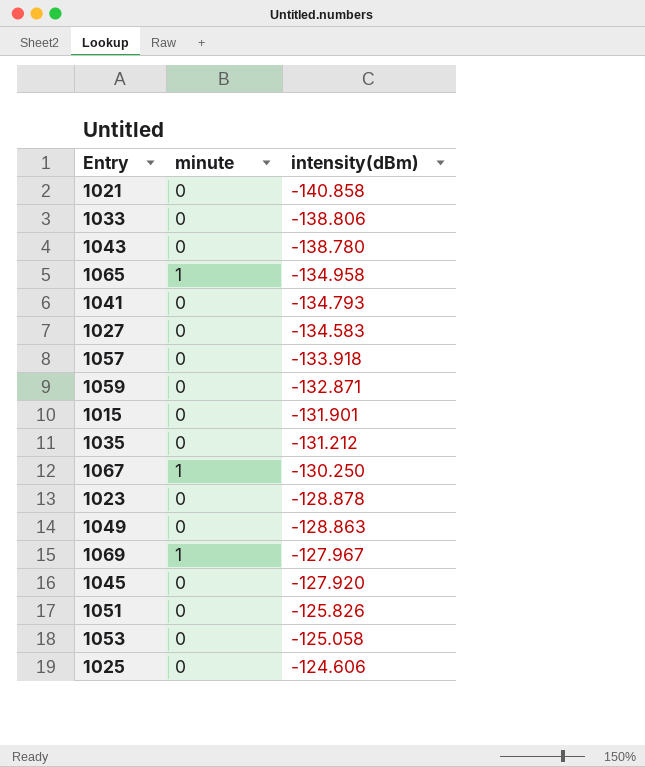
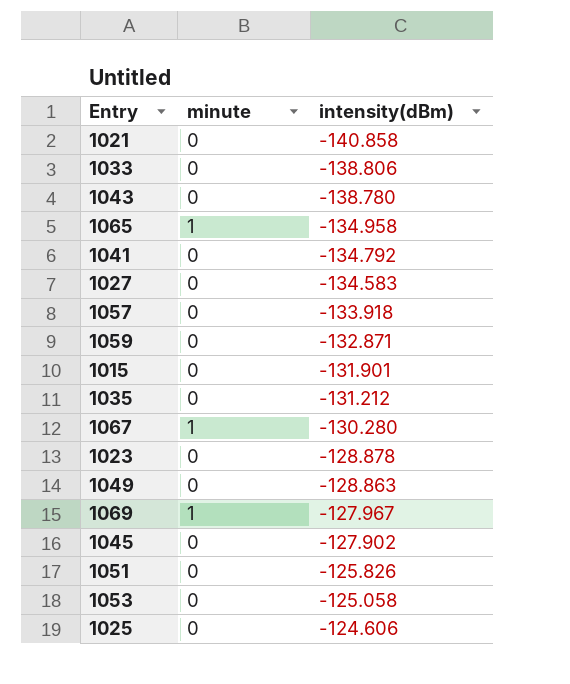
1041 | intensity(dBm): -134.793 -> -134.792
1067 | intensity(dBm): -130.250 -> -130.280
1045 | intensity(dBm): -127.920 -> -127.902

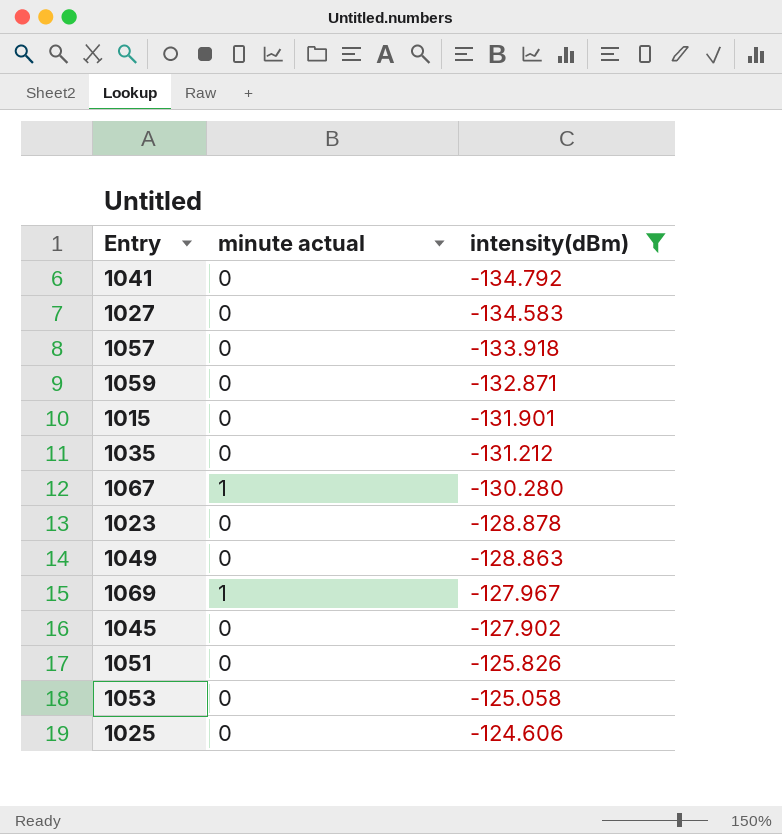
filter: none -> intensity(dBm) >= -134.792
column name: minute -> minute actual

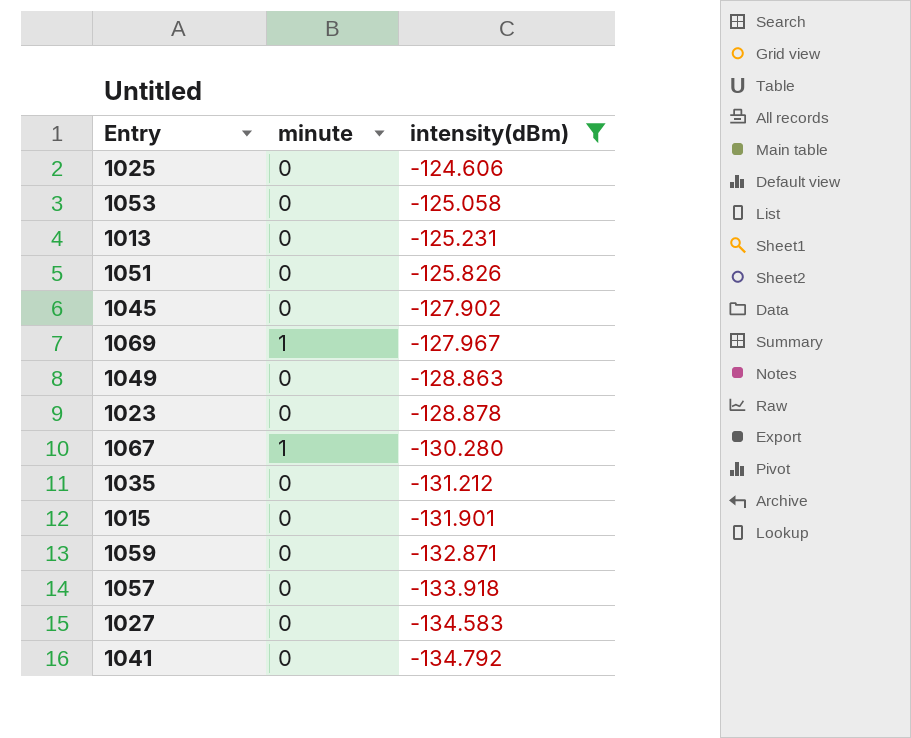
row order: intensity(dBm) ascending -> intensity(dBm) descending
column name: minute actual -> minute
row 1013: none -> 0 | -125.231

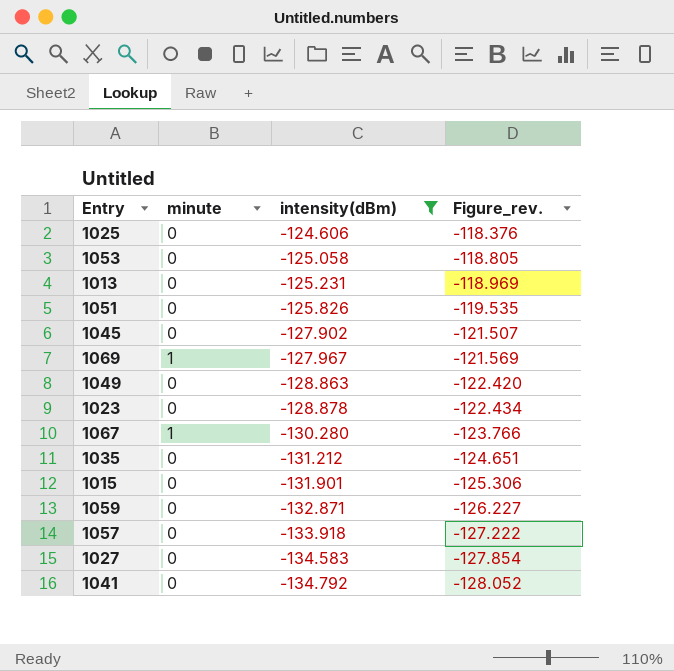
column Figure_rev. | formula: none -> [intensity(dBm)] * 0.95

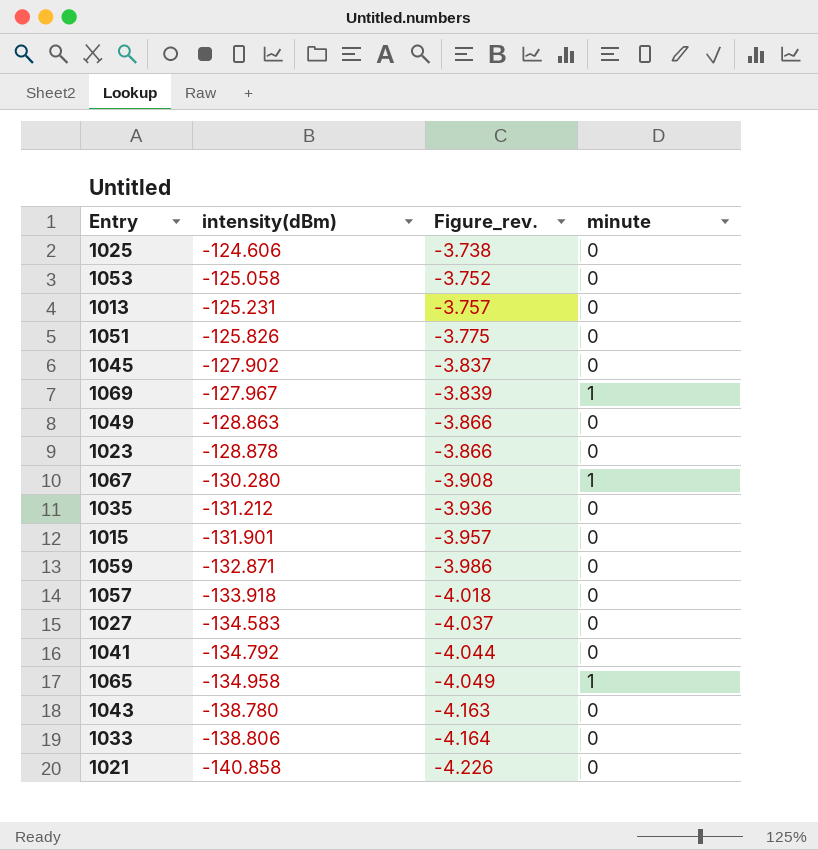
filter: intensity(dBm) >= -134.792 -> none
column Figure_rev. | formula: [intensity(dBm)] * 0.95 -> [intensity(dBm)] * 0.03
column minute | position: 2 -> 4

